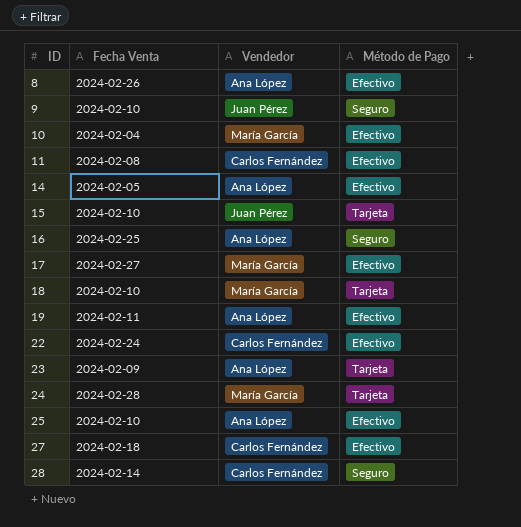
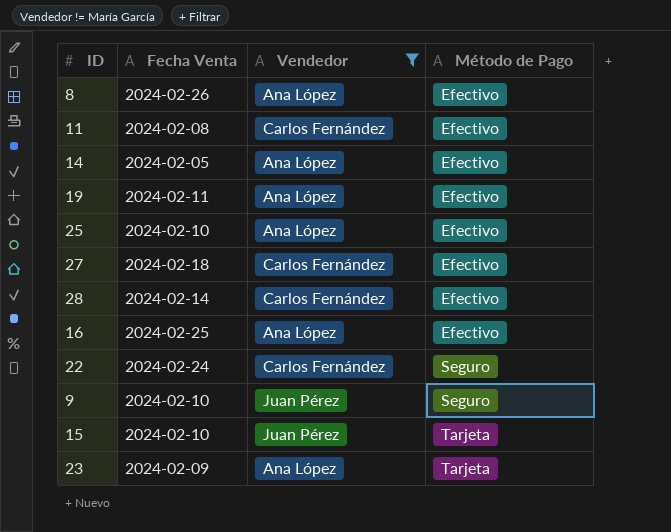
filter: none -> Vendedor != María García
row order: ID ascending -> Método de Pago ascending
28 | Método de Pago: Seguro -> Efectivo
16 | Método de Pago: Seguro -> Efectivo
22 | Método de Pago: Efectivo -> Seguro

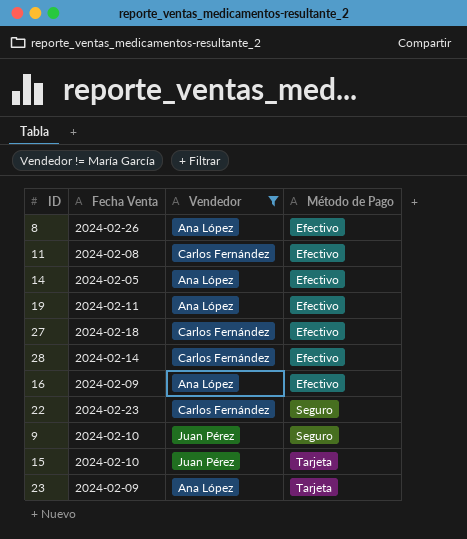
row 25: 2024-02-10 | Ana López | Efectivo -> none
16 | Fecha Venta: 2024-02-25 -> 2024-02-09
22 | Fecha Venta: 2024-02-24 -> 2024-02-23

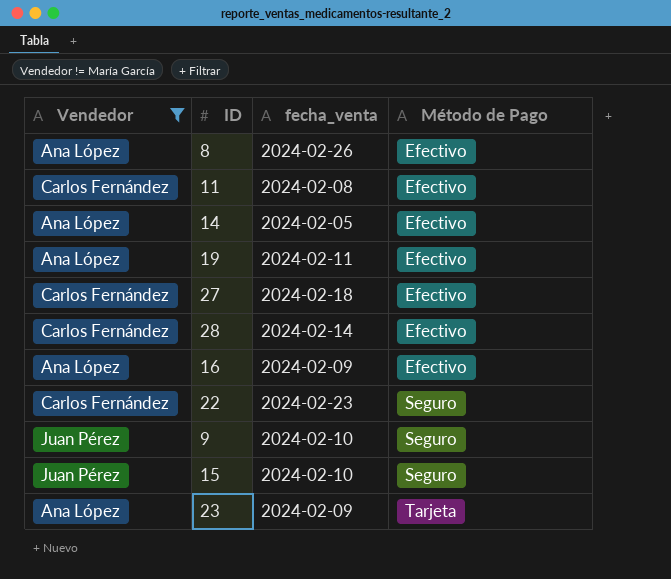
column Vendedor | position: 3 -> 1
column name: Fecha Venta -> fecha_venta
15 | Método de Pago: Tarjeta -> Seguro

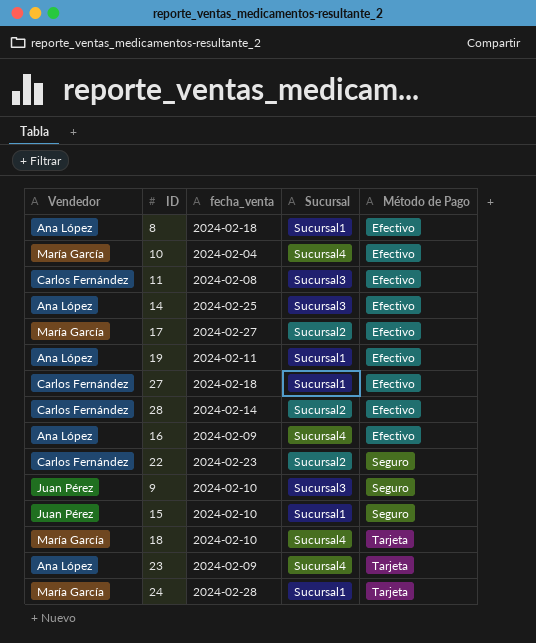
filter: Vendedor != María García -> none
column Sucursal | position: none -> 4
8 | fecha_venta: 2024-02-26 -> 2024-02-18
14 | fecha_venta: 2024-02-05 -> 2024-02-25

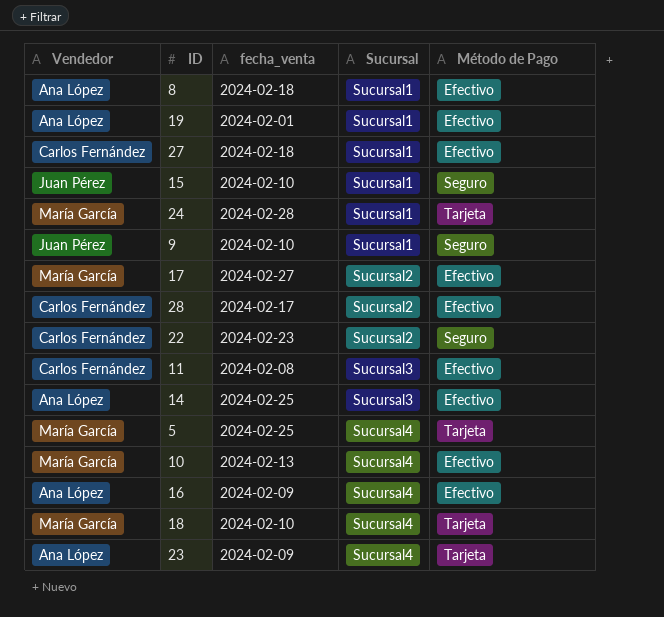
row order: Método de Pago ascending -> Sucursal ascending
19 | fecha_venta: 2024-02-11 -> 2024-02-01
9 | Sucursal: Sucursal3 -> Sucursal1
28 | fecha_venta: 2024-02-14 -> 2024-02-17
row 5: none -> María García | 2024-02-25 | Sucursal4 | Tarjeta
10 | fecha_venta: 2024-02-04 -> 2024-02-13

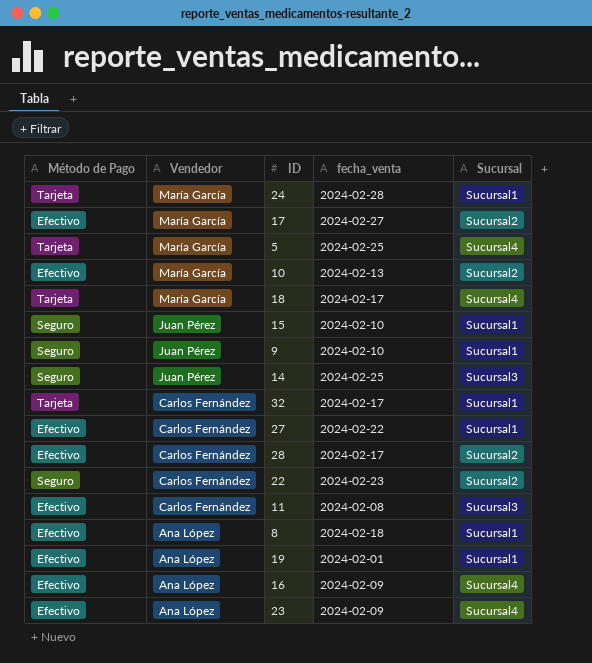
row order: Sucursal ascending -> Vendedor descending
column Método de Pago | position: 5 -> 1
10 | Sucursal: Sucursal4 -> Sucursal2
18 | fecha_venta: 2024-02-10 -> 2024-02-17
14 | Método de Pago: Efectivo -> Seguro
14 | Vendedor: Ana López -> Juan Pérez
row 32: none -> Tarjeta | Carlos Fernández | 2024-02-17 | Sucursal1
27 | fecha_venta: 2024-02-18 -> 2024-02-22
23 | Método de Pago: Tarjeta -> Efectivo

